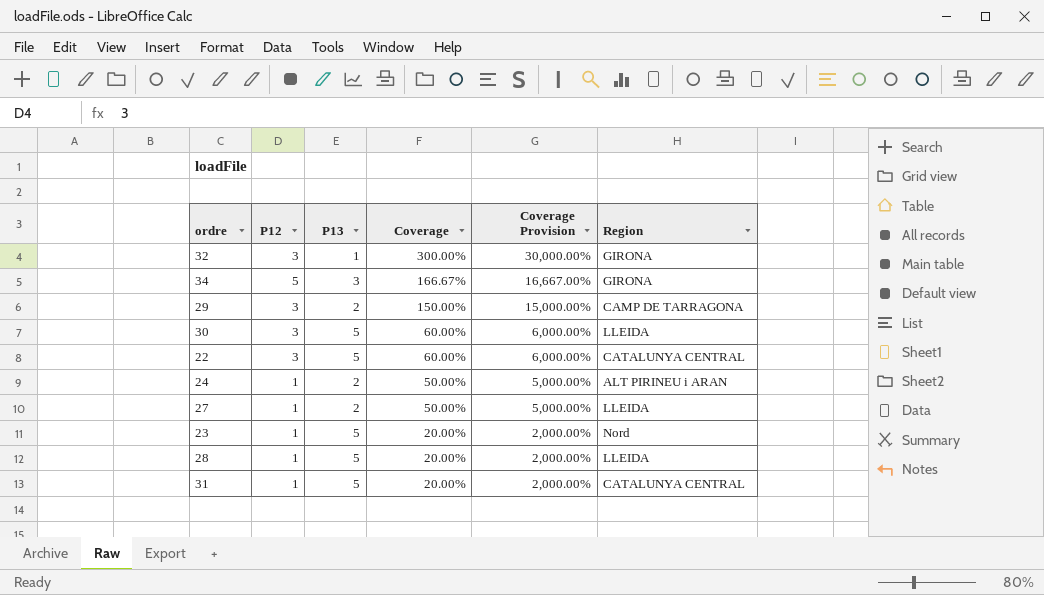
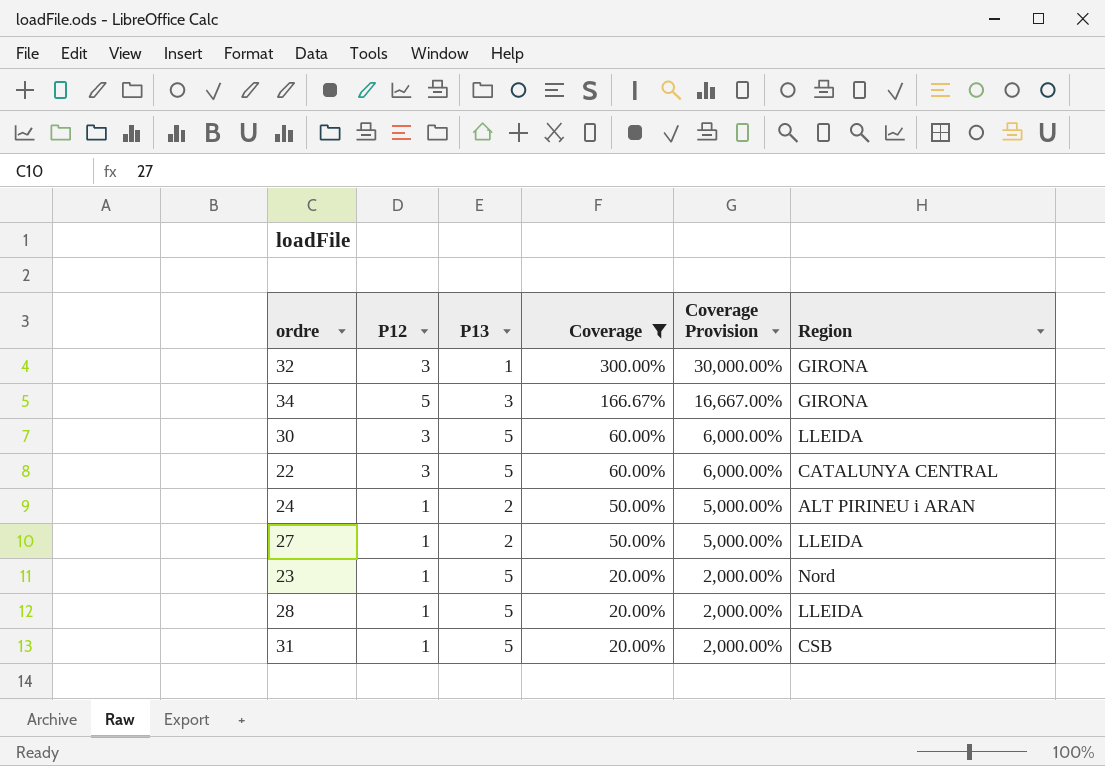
filter: none -> Coverage != 150.00%
31 | Region: CATALUNYA CENTRAL -> CSB

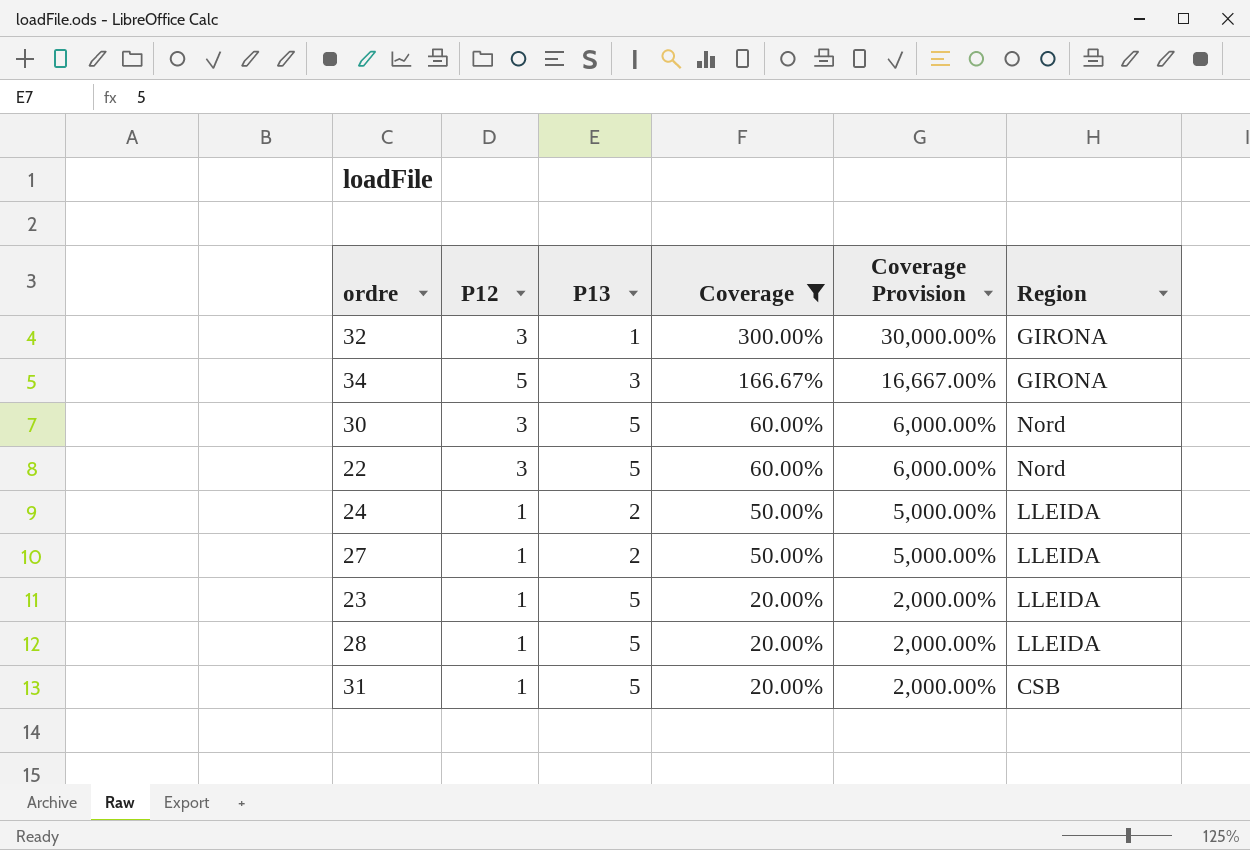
30 | Region: LLEIDA -> Nord
22 | Region: CATALUNYA CENTRAL -> Nord
24 | Region: ALT PIRINEU i ARAN -> LLEIDA
23 | Region: Nord -> LLEIDA

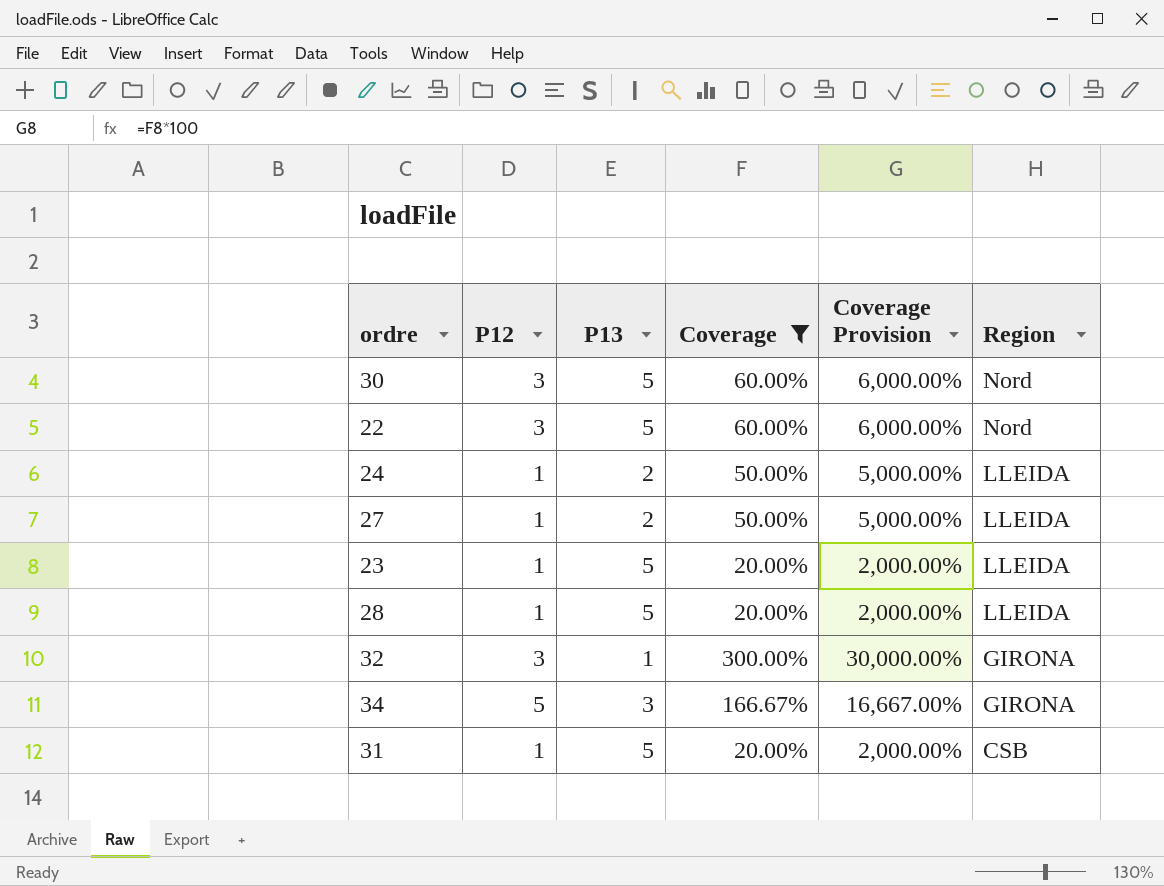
row order: Coverage descending -> Region descending

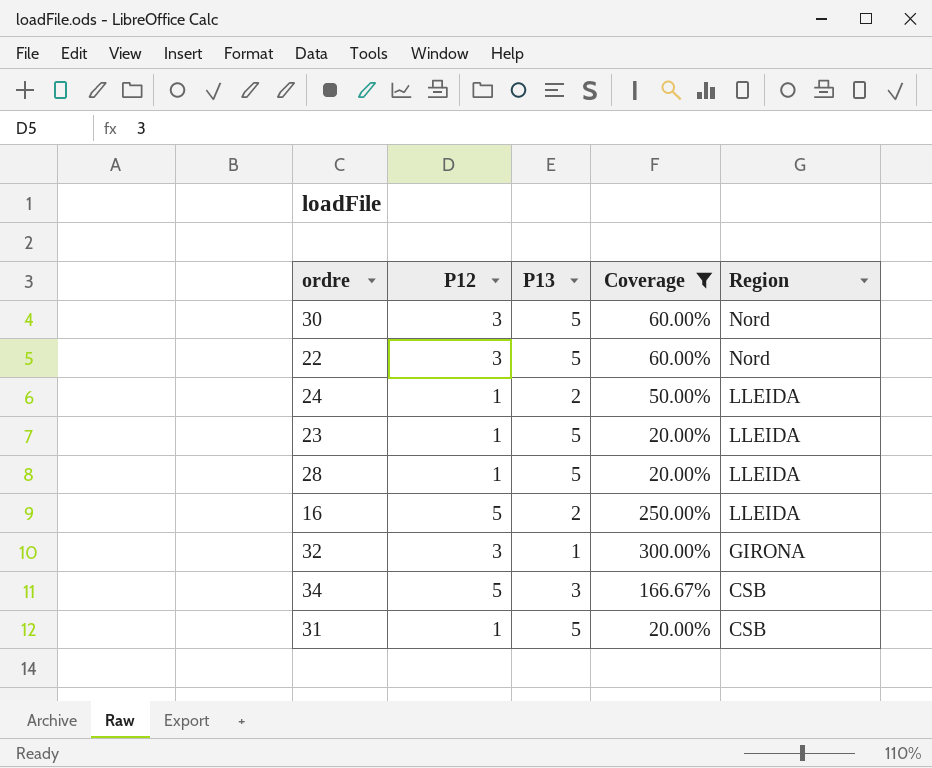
column Coverage Provision | formula: [Coverage] * 100 -> none
row 27: 1 | 2 | 50.00% | 5,000.00% | LLEIDA -> none
row 16: none -> 5 | 2 | 250.00% | LLEIDA
34 | Region: GIRONA -> CSB

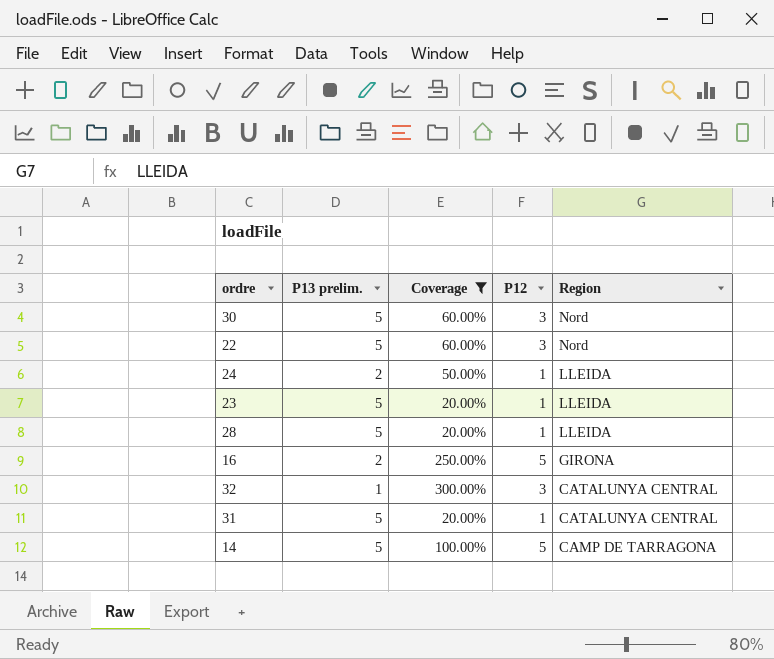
column name: P13 -> P13 prelim.
column P12 | position: 2 -> 4
row 34: 5 | 3 | 166.67% | CSB -> none
16 | Region: LLEIDA -> GIRONA
32 | Region: GIRONA -> CATALUNYA CENTRAL
31 | Region: CSB -> CATALUNYA CENTRAL
row 14: none -> 5 | 100.00% | 5 | CAMP DE TARRAGONA

